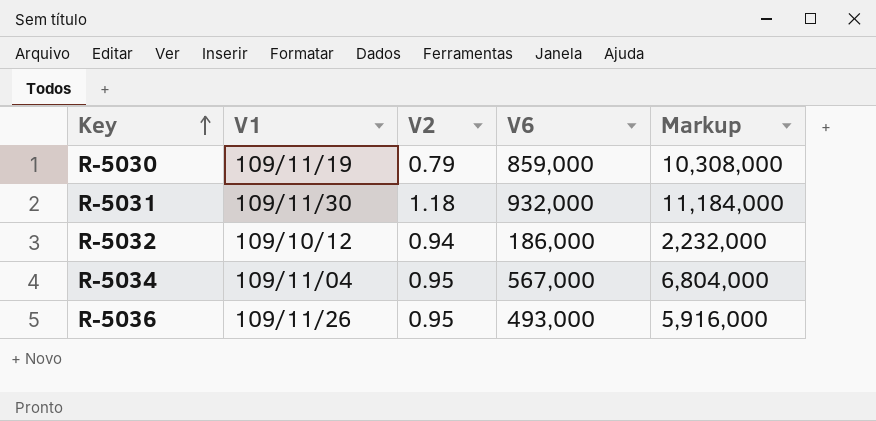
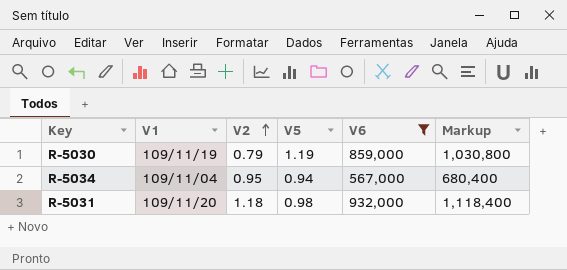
filter: none -> V6 >= 567,000
row order: Key ascending -> V2 ascending
column V5 | position: none -> 4
column Markup | formula: [V6] * 12 -> [V6] * 1.2
R-5031 | V1: 109/11/30 -> 109/11/20

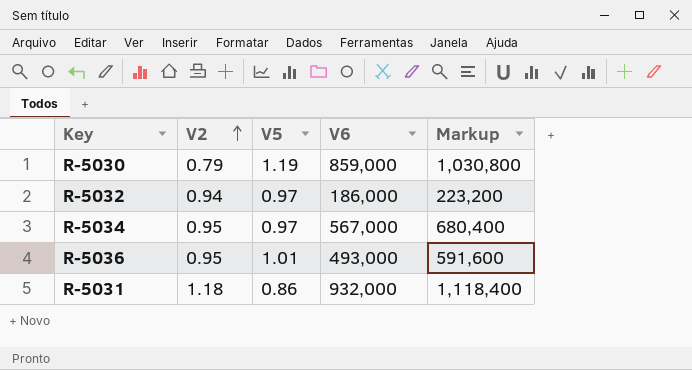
filter: V6 >= 567,000 -> none
column V1 | position: 2 -> none
R-5034 | V5: 0.94 -> 0.97
R-5031 | V5: 0.98 -> 0.86

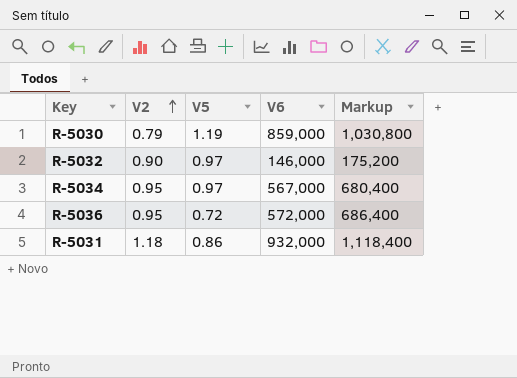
R-5032 | V2: 0.94 -> 0.90
R-5032 | V6: 186,000 -> 146,000
R-5032 | Markup: 223,200 -> 175,200
R-5036 | V5: 1.01 -> 0.72
R-5036 | V6: 493,000 -> 572,000
R-5036 | Markup: 591,600 -> 686,400

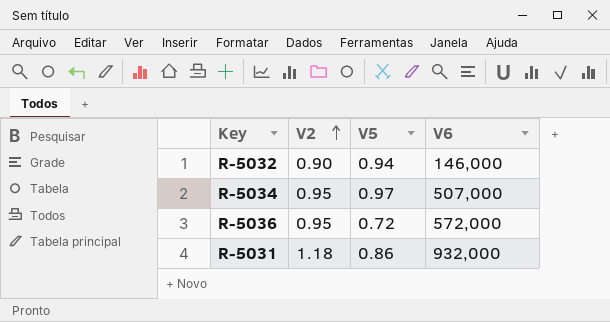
column Markup | formula: [V6] * 1.2 -> none
row R-5030: 0.79 | 1.19 | 859,000 | 1,030,800 -> none
R-5032 | V5: 0.97 -> 0.94
R-5034 | V6: 567,000 -> 507,000

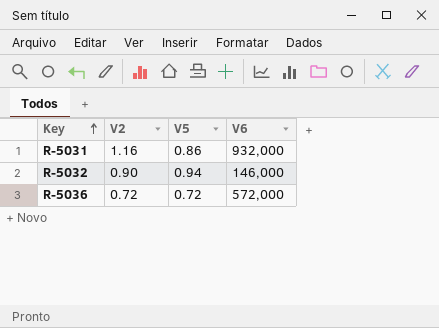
row order: V2 ascending -> Key ascending
row R-5034: 0.95 | 0.97 | 507,000 -> none
R-5031 | V2: 1.18 -> 1.16
R-5036 | V2: 0.95 -> 0.72

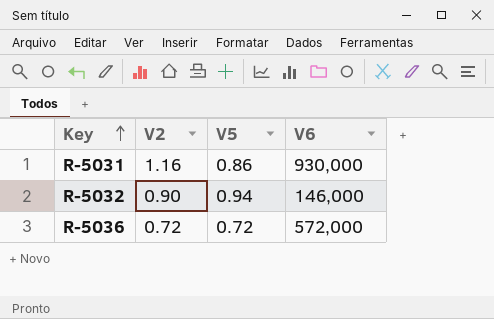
R-5031 | V6: 932,000 -> 930,000

